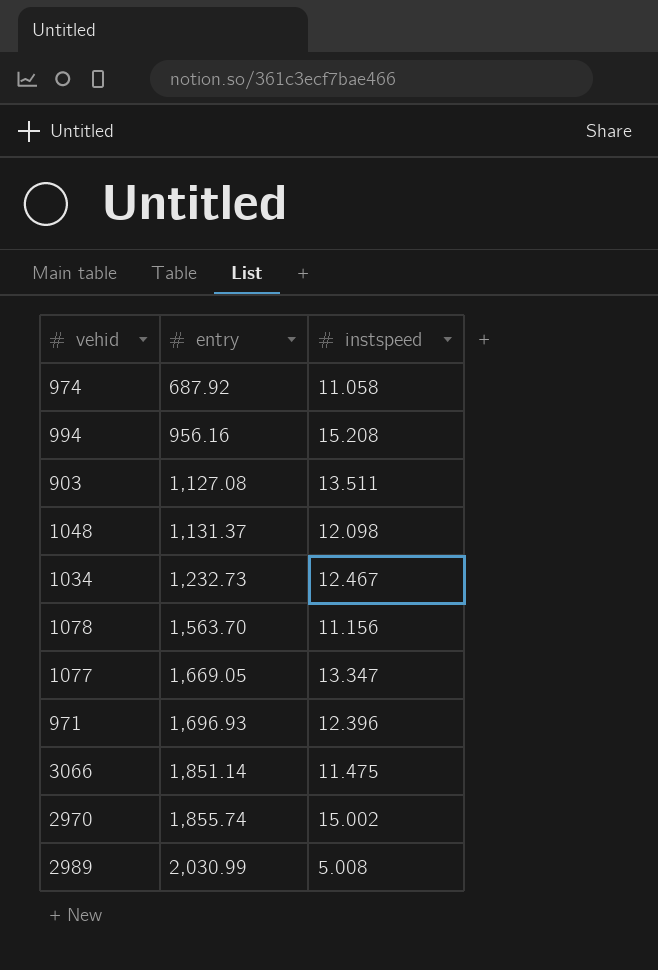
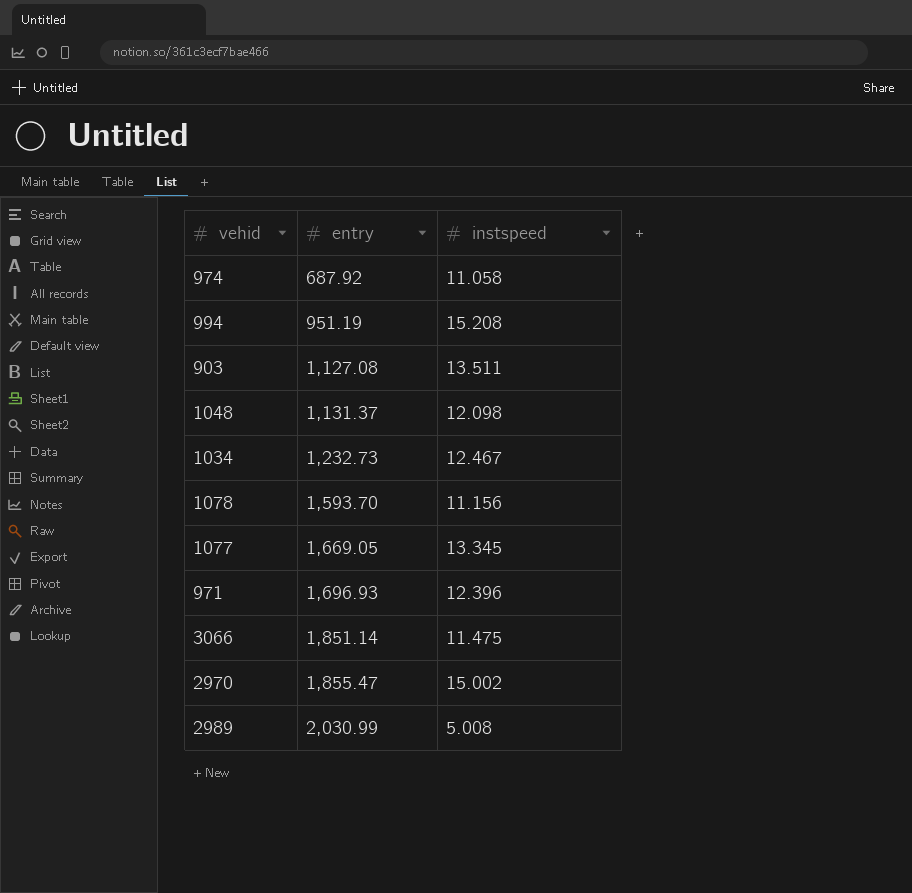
994 | entry: 956.16 -> 951.19
1078 | entry: 1,563.70 -> 1,593.70
1077 | instspeed: 13.347 -> 13.345
2970 | entry: 1,855.74 -> 1,855.47

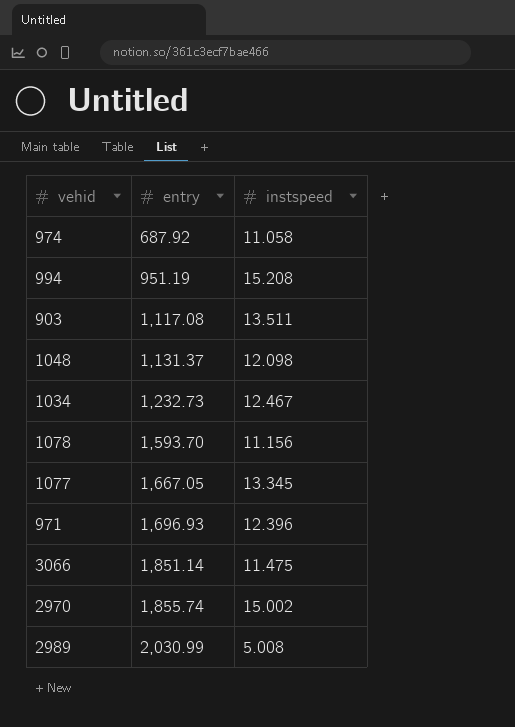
903 | entry: 1,127.08 -> 1,117.08
1077 | entry: 1,669.05 -> 1,667.05
2970 | entry: 1,855.47 -> 1,855.74

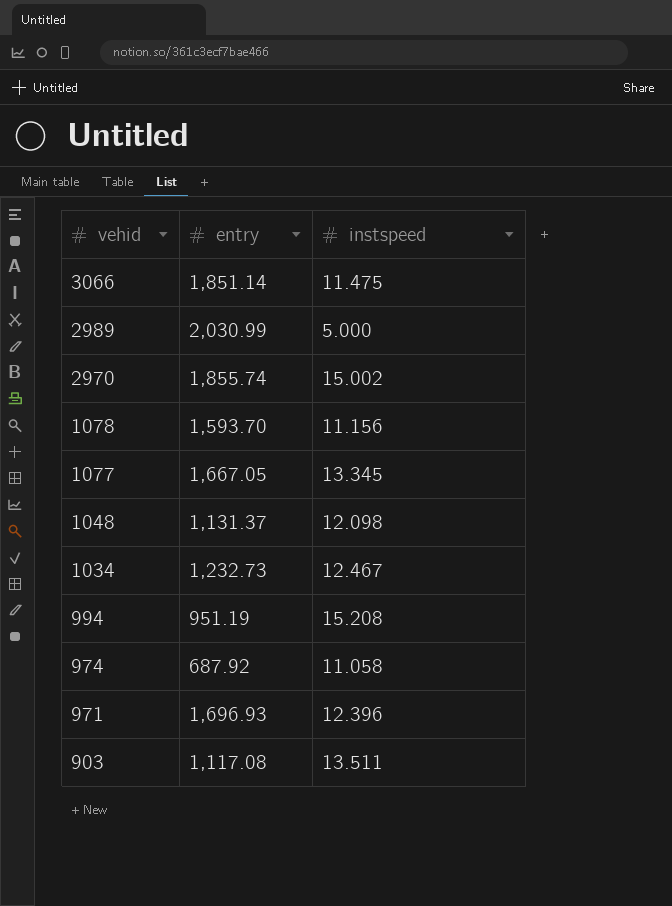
row order: entry ascending -> vehid descending
2989 | instspeed: 5.008 -> 5.000

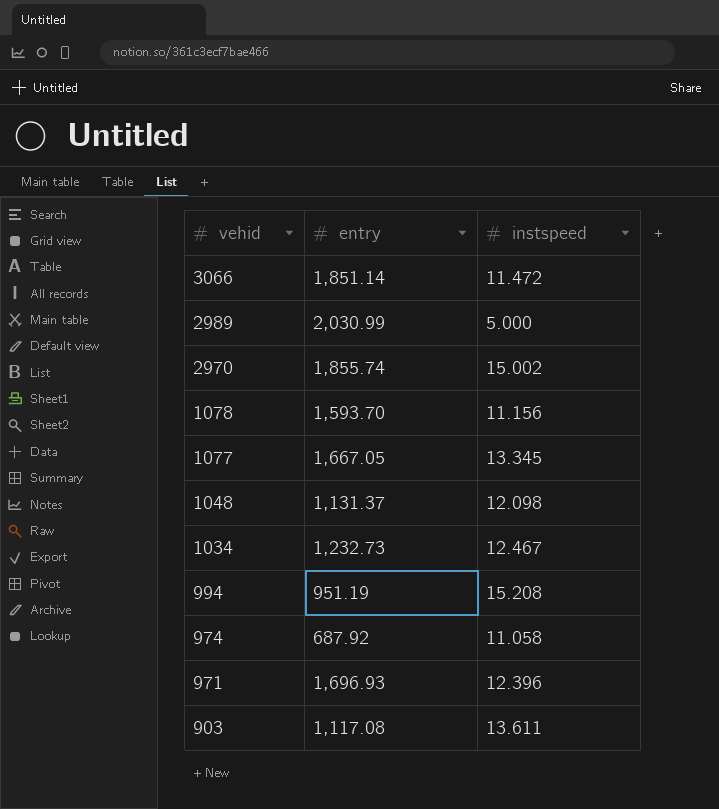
3066 | instspeed: 11.475 -> 11.472
903 | instspeed: 13.511 -> 13.611

